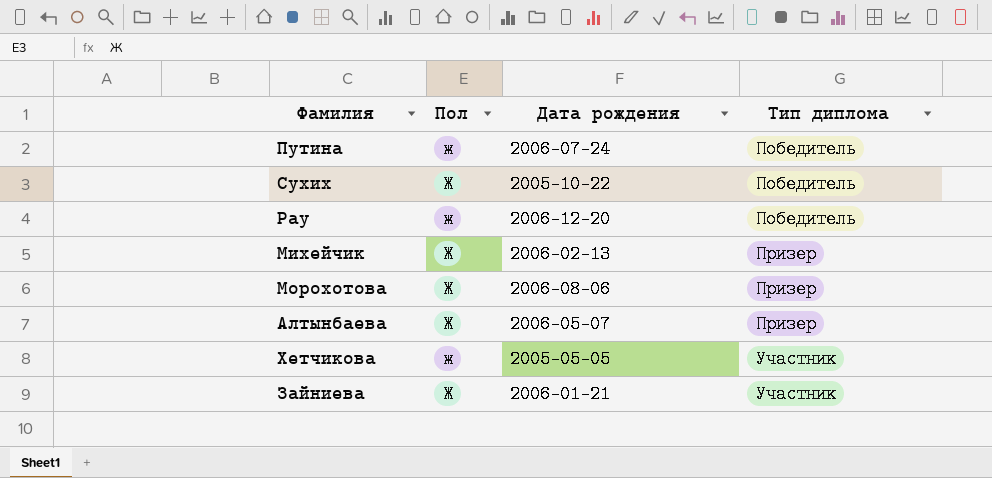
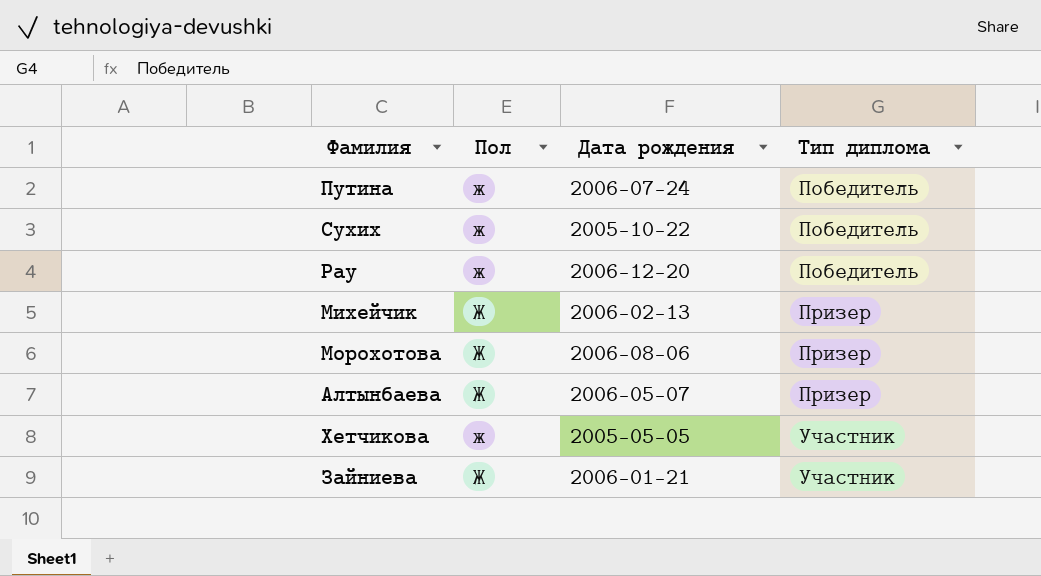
Сухих | Пол: Ж -> ж

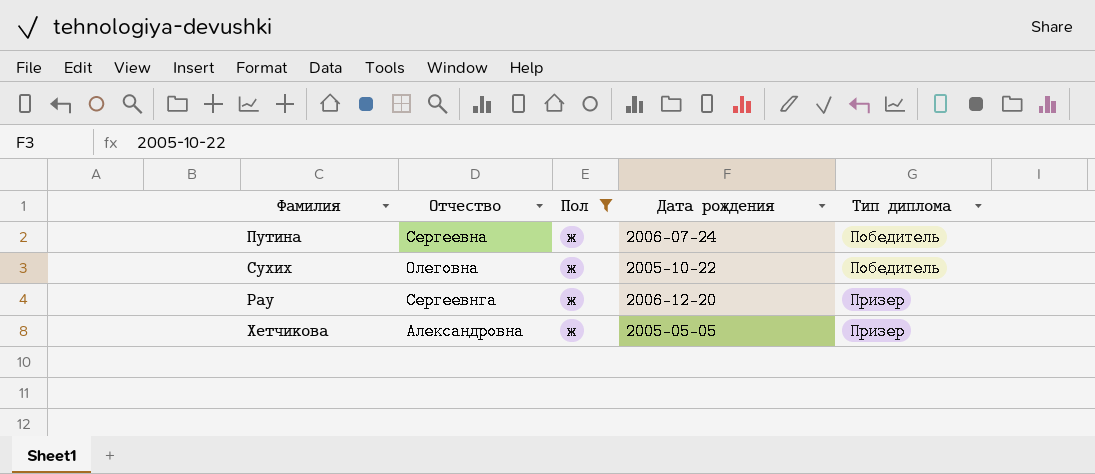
filter: none -> Пол = ж
column Отчество | position: none -> 2
Рау | Тип диплома: Победитель -> Призер
Хетчикова | Тип диплома: Участник -> Призер

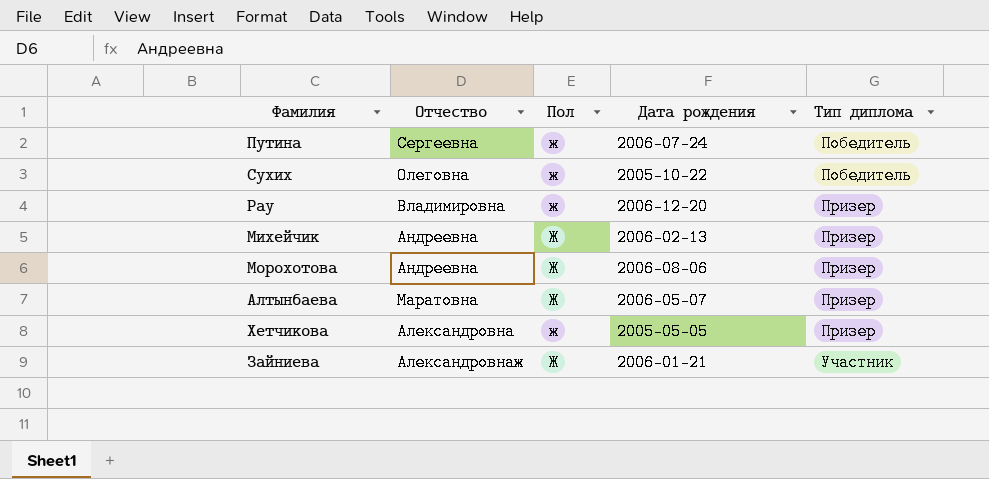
filter: Пол = ж -> none
Рау | Отчество: Сергеевнга -> Владимировна

